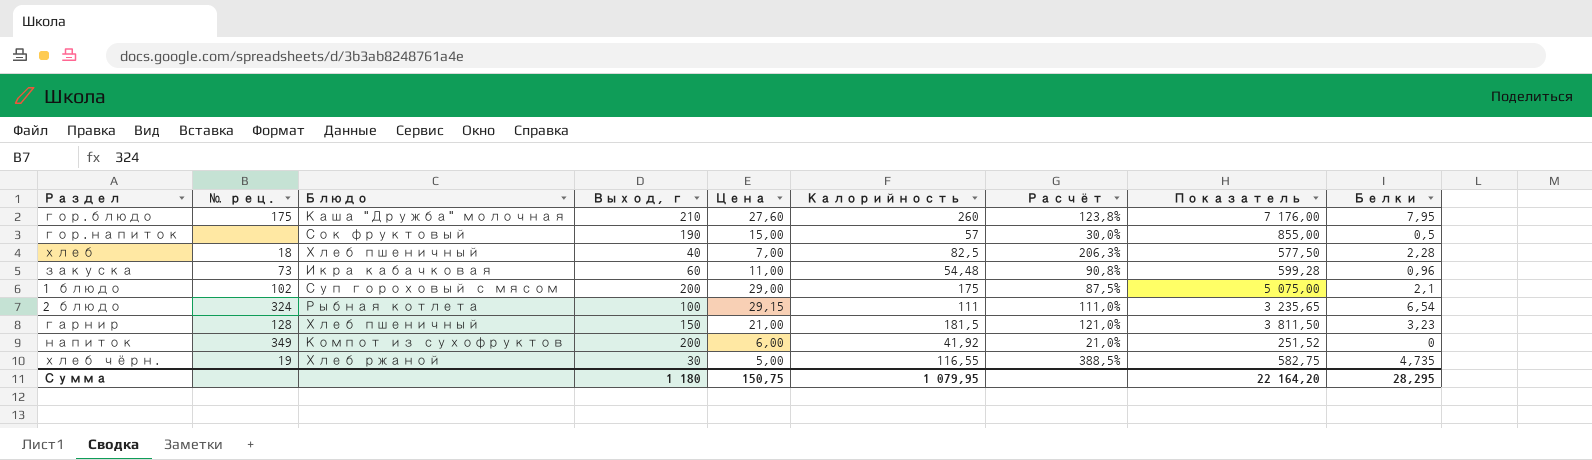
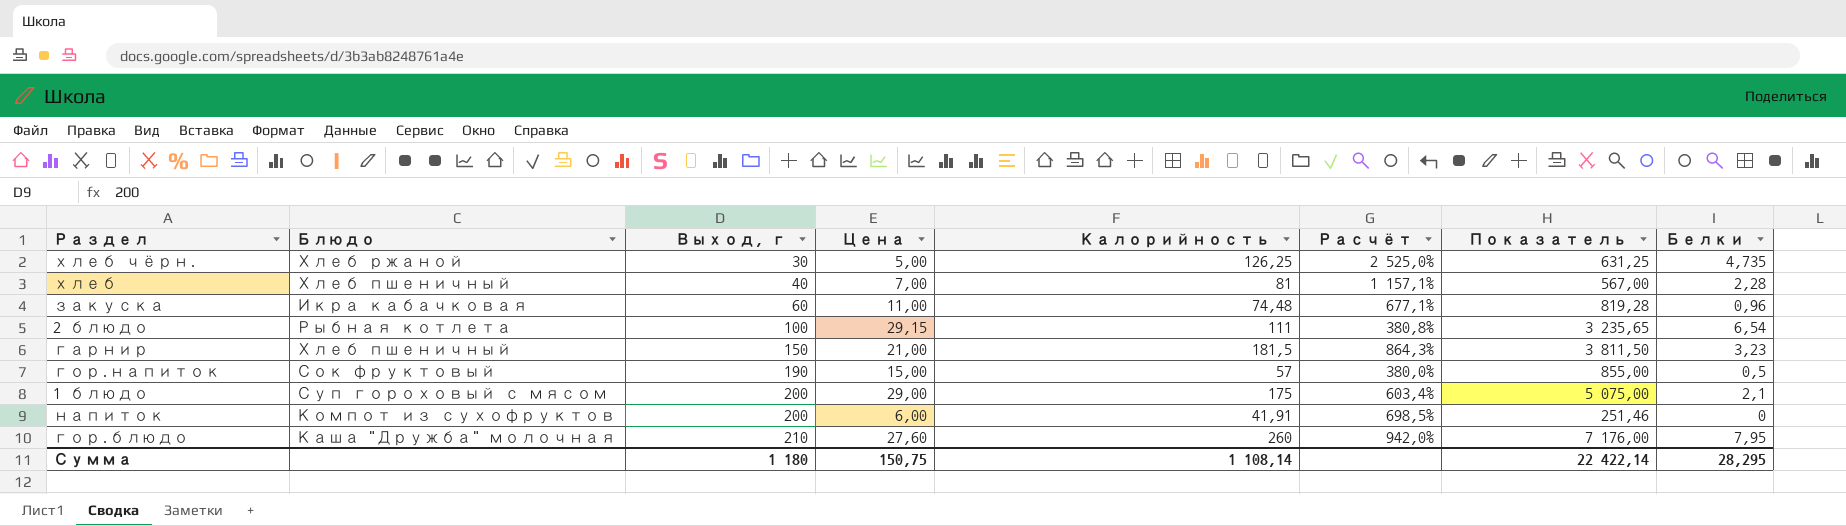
row order: none -> Выход, г ascending
column № рец. | position: 2 -> none
column Расчёт | formula: [Калорийность] / [Выход, г] -> [Калорийность] / [Цена]
хлеб чёрн. | Калорийность: 116,55 -> 126,25
хлеб чёрн. | Показатель: 582,75 -> 631,25
хлеб | Калорийность: 82,5 -> 81
хлеб | Показатель: 577,50 -> 567,00
закуска | Калорийность: 54,48 -> 74,48
закуска | Показатель: 599,28 -> 819,28
напиток | Калорийность: 41,92 -> 41,91
напиток | Показатель: 251,52 -> 251,46
Сумма | Калорийность: 1 079,95 -> 1 108,14
Сумма | Показатель: 22 164,20 -> 22 422,14

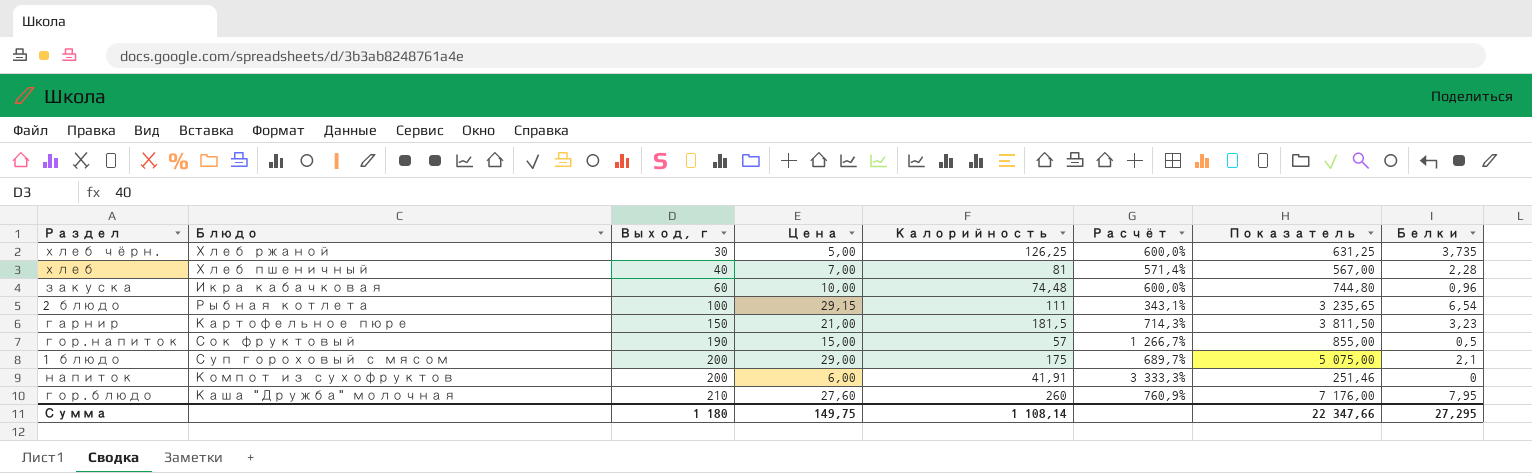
column Расчёт | formula: [Калорийность] / [Цена] -> [Выход, г] / [Цена]
хлеб чёрн. | Белки: 4,735 -> 3,735
закуска | Цена: 11,00 -> 10,00
закуска | Показатель: 819,28 -> 744,80
гарнир | Блюдо: Хлеб пшеничный -> Картофельное пюре
Сумма | Цена: 150,75 -> 149,75
Сумма | Показатель: 22 422,14 -> 22 347,66
Сумма | Белки: 28,295 -> 27,295

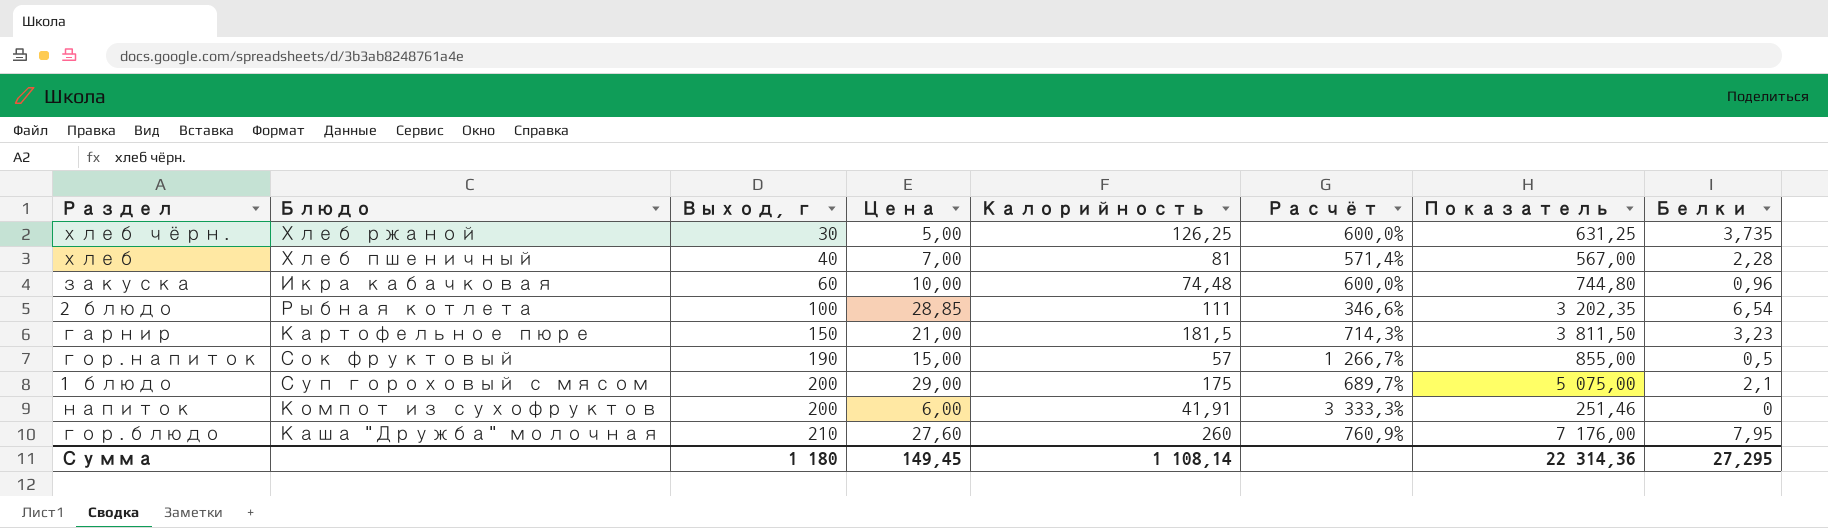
2 блюдо | Цена: 29,15 -> 28,85
2 блюдо | Расчёт: 343,1% -> 346,6%
2 блюдо | Показатель: 3 235,65 -> 3 202,35
Сумма | Цена: 149,75 -> 149,45
Сумма | Показатель: 22 347,66 -> 22 314,36

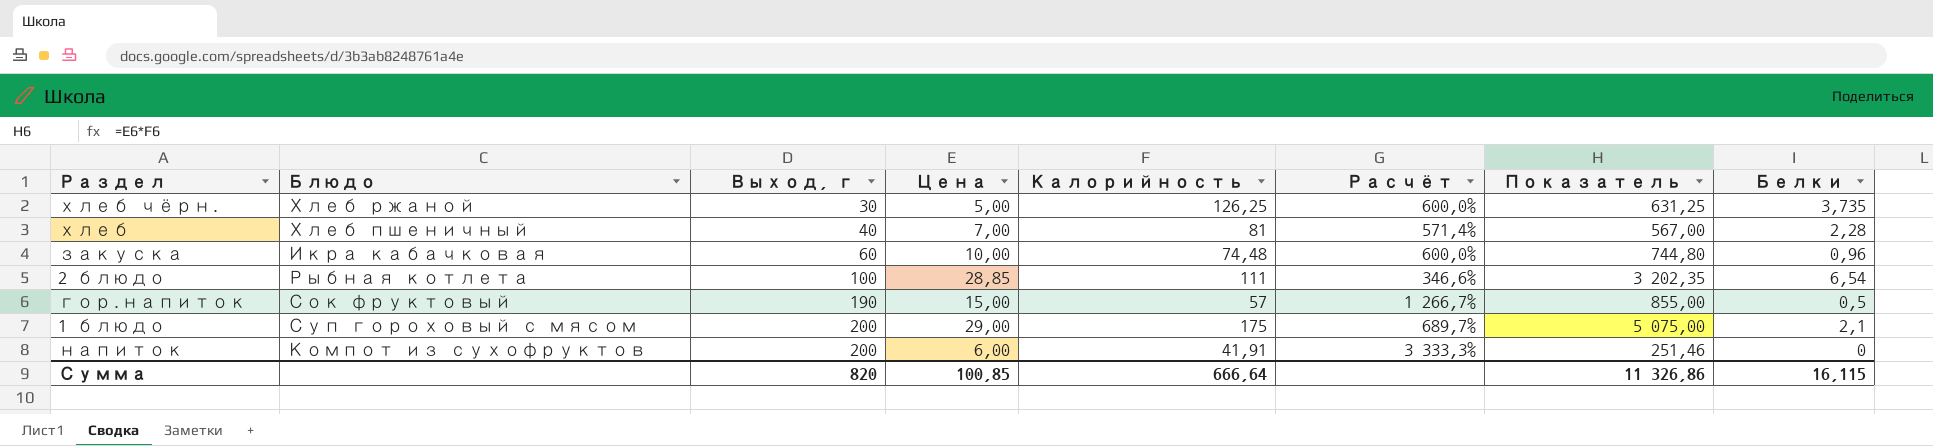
row гарнир: Картофельное пюре | 150 | 21,00 | 181,5 | 714,3% | 3 811,50 | 3,23 -> none
row гор.блюдо: Каша "Дружба" молочная | 210 | 27,60 | 260 | 760,9% | 7 176,00 | 7,95 -> none
Сумма | Выход, г: 1 180 -> 820
Сумма | Цена: 149,45 -> 100,85
Сумма | Калорийность: 1 108,14 -> 666,64
Сумма | Показатель: 22 314,36 -> 11 326,86
Сумма | Белки: 27,295 -> 16,115

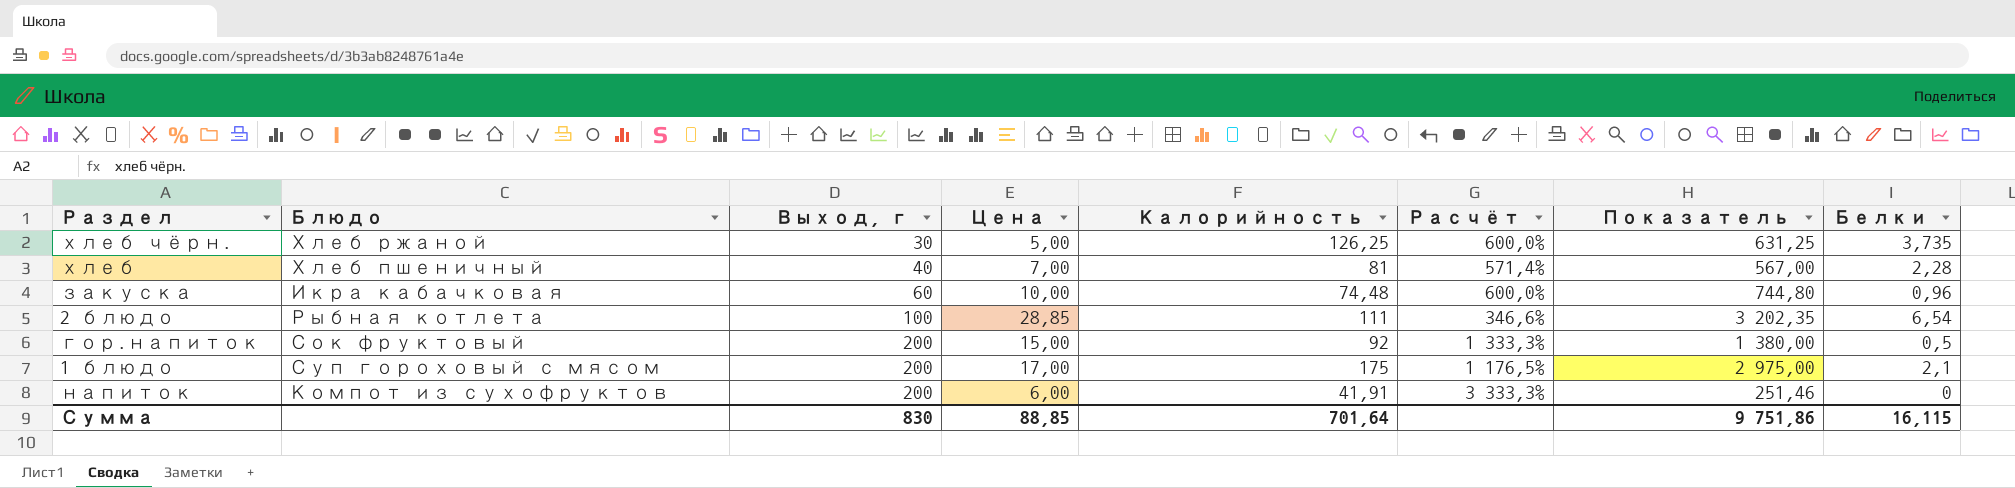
гор.напиток | Выход, г: 190 -> 200
гор.напиток | Калорийность: 57 -> 92
гор.напиток | Расчёт: 1 266,7% -> 1 333,3%
гор.напиток | Показатель: 855,00 -> 1 380,00
1 блюдо | Цена: 29,00 -> 17,00
1 блюдо | Расчёт: 689,7% -> 1 176,5%
1 блюдо | Показатель: 5 075,00 -> 2 975,00
Сумма | Выход, г: 820 -> 830
Сумма | Цена: 100,85 -> 88,85
Сумма | Калорийность: 666,64 -> 701,64
Сумма | Показатель: 11 326,86 -> 9 751,86

